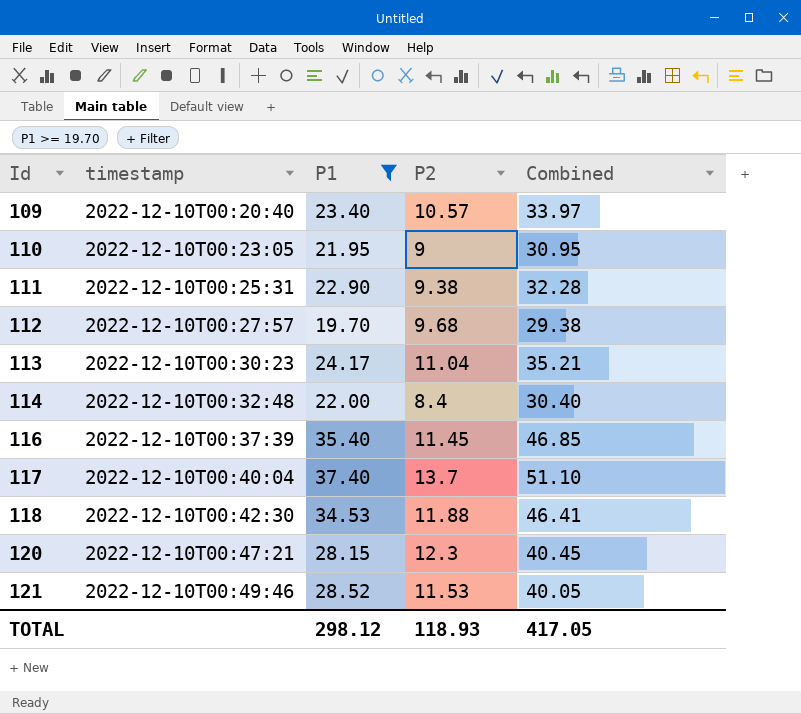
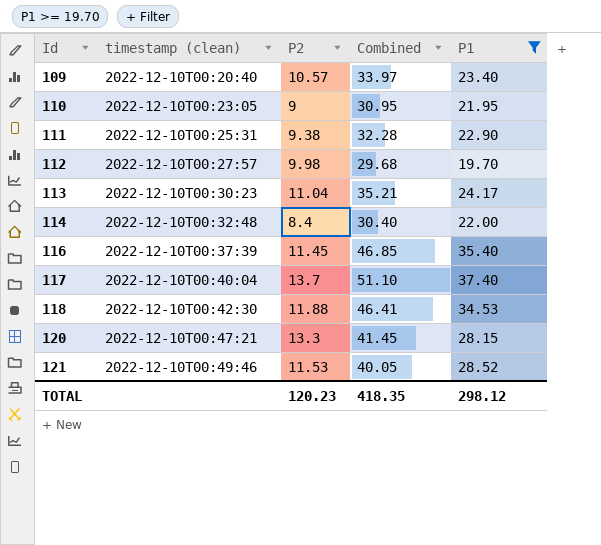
column name: timestamp -> timestamp (clean)
column P1 | position: 3 -> 5
112 | P2: 9.68 -> 9.98
112 | Combined: 29.38 -> 29.68
120 | P2: 12.3 -> 13.3
120 | Combined: 40.45 -> 41.45
TOTAL | P2: 118.93 -> 120.23
TOTAL | Combined: 417.05 -> 418.35

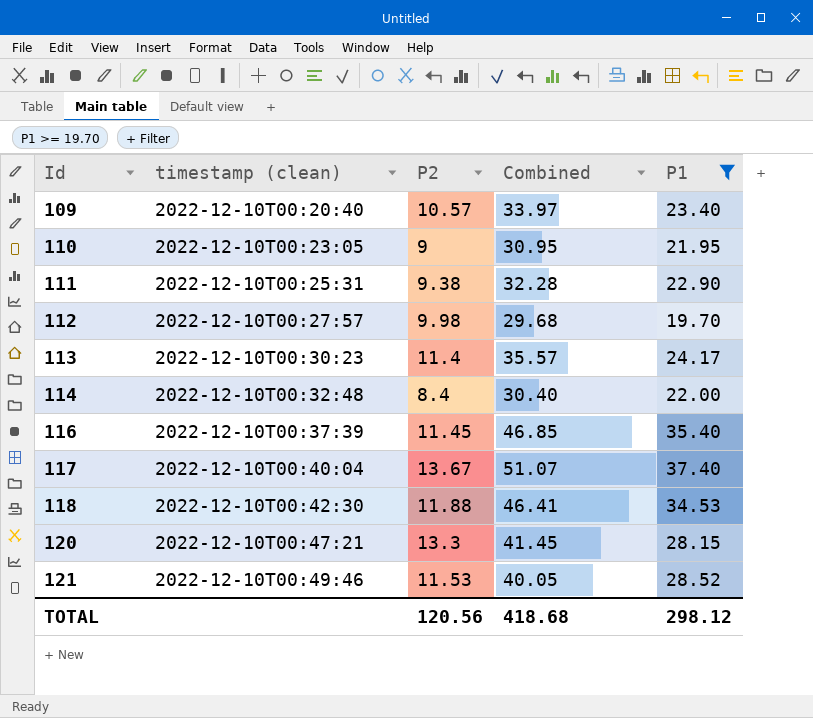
113 | P2: 11.04 -> 11.4
113 | Combined: 35.21 -> 35.57
117 | P2: 13.7 -> 13.67
117 | Combined: 51.10 -> 51.07
TOTAL | P2: 120.23 -> 120.56
TOTAL | Combined: 418.35 -> 418.68

